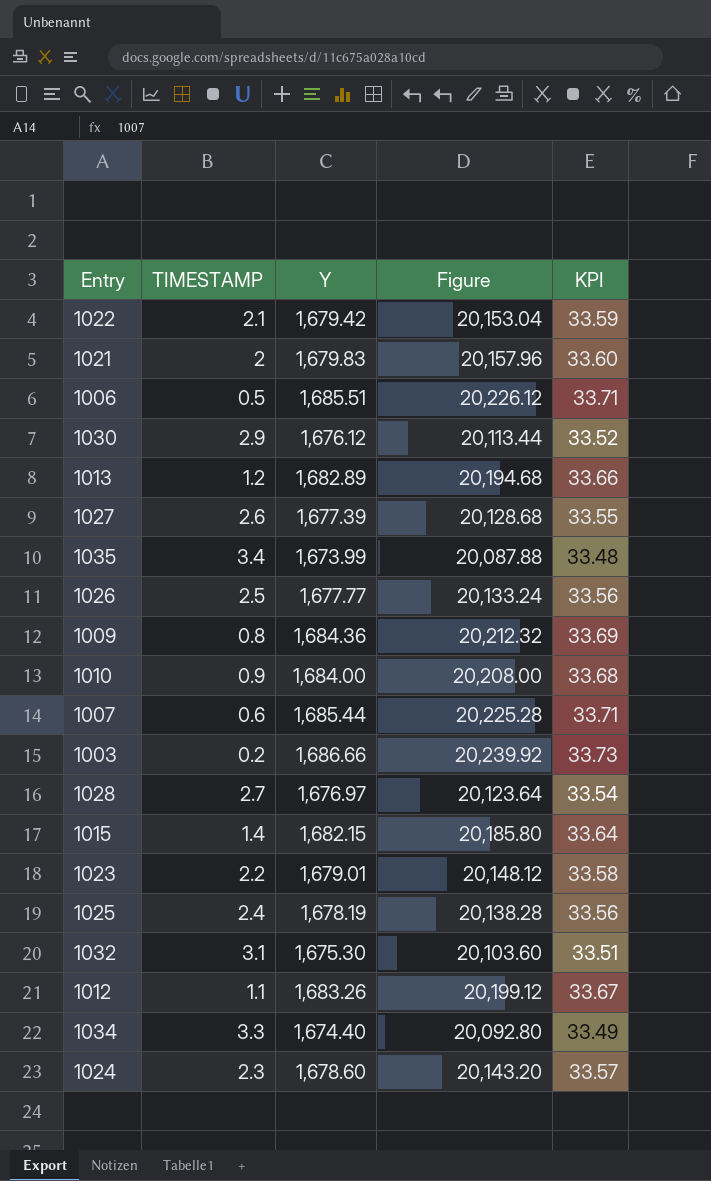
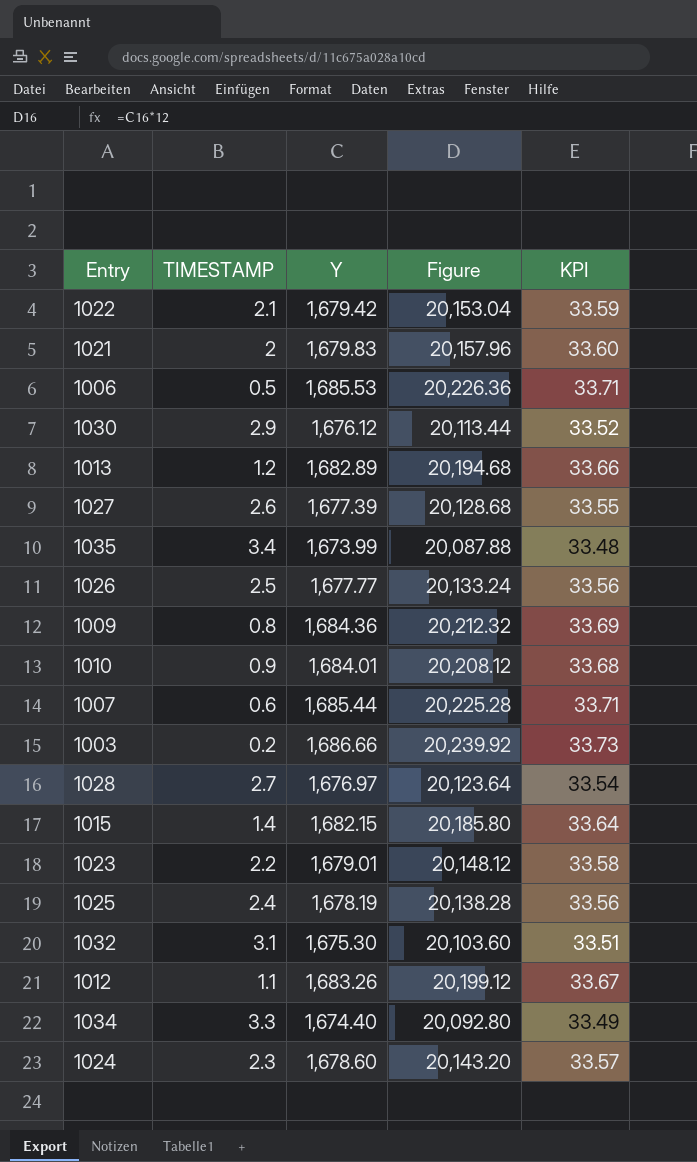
1006 | Y: 1,685.51 -> 1,685.53
1006 | Figure: 20,226.12 -> 20,226.36
1010 | Y: 1,684.00 -> 1,684.01
1010 | Figure: 20,208.00 -> 20,208.12

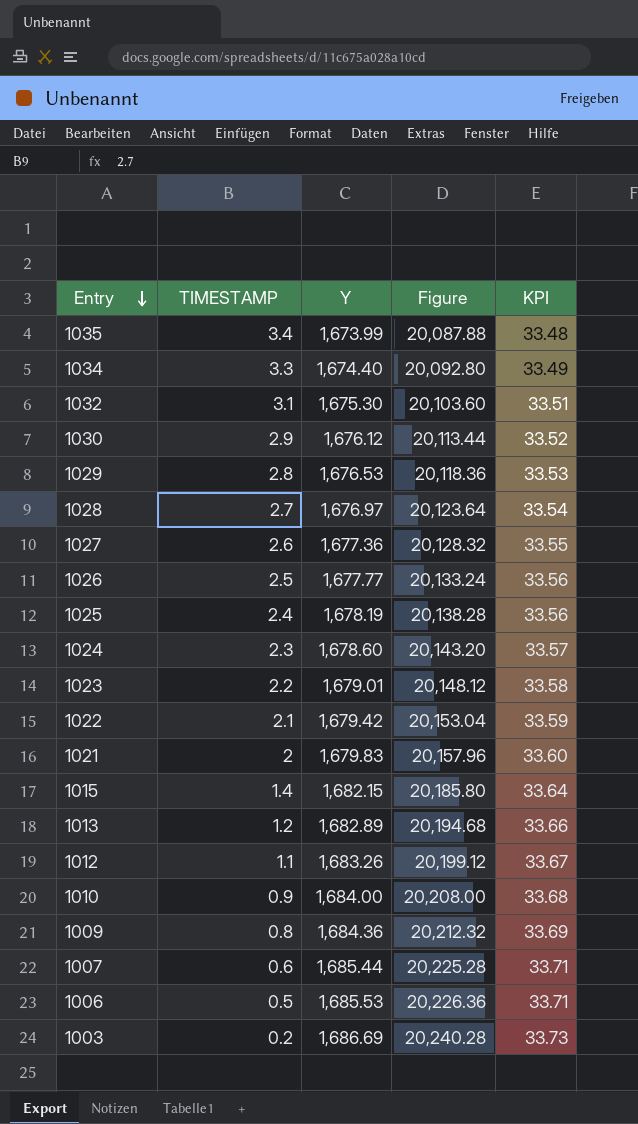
row order: none -> Entry descending
row 1029: none -> 2.8 | 1,676.53 | 20,118.36 | 33.53
1027 | Y: 1,677.39 -> 1,677.36
1027 | Figure: 20,128.68 -> 20,128.32
1010 | Y: 1,684.01 -> 1,684.00
1010 | Figure: 20,208.12 -> 20,208.00
1003 | Y: 1,686.66 -> 1,686.69
1003 | Figure: 20,239.92 -> 20,240.28

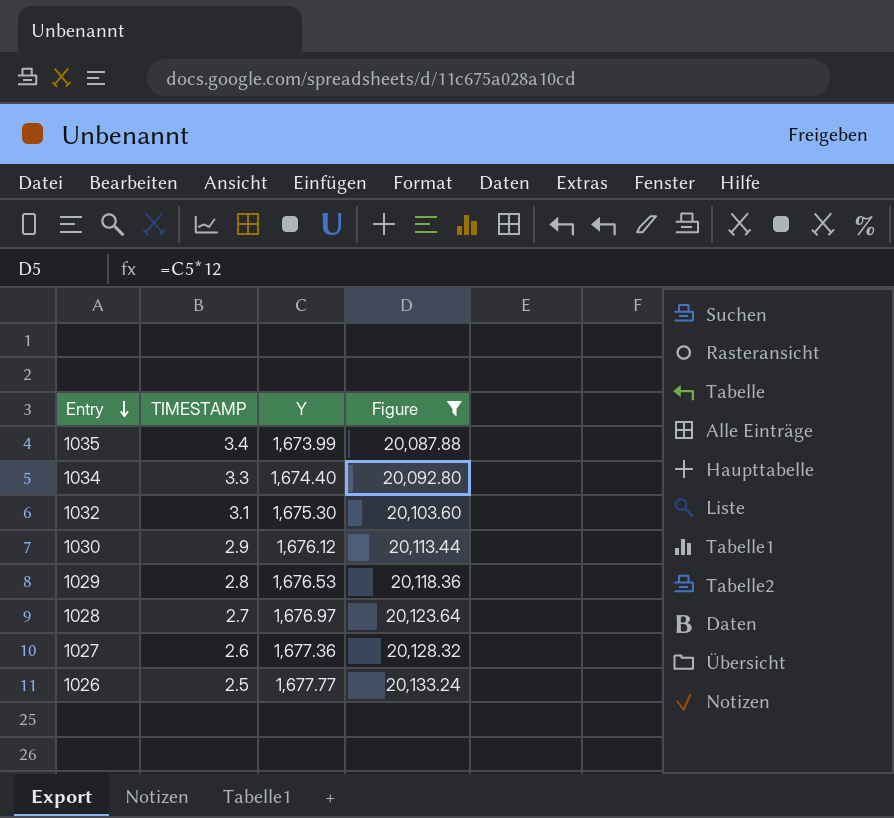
filter: none -> Figure <= 20,133.24
column KPI | formula: [Y] * 0.02 -> none

